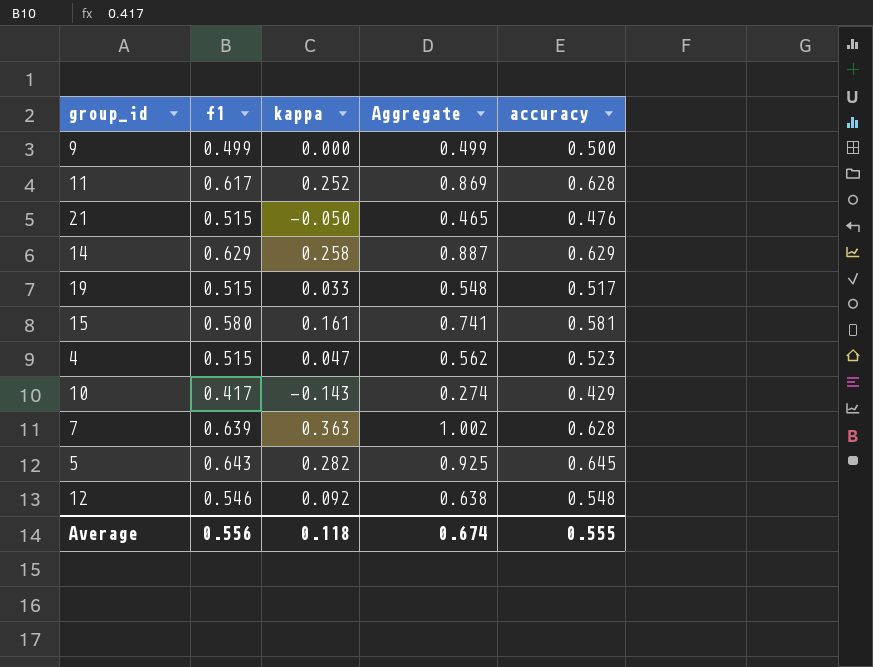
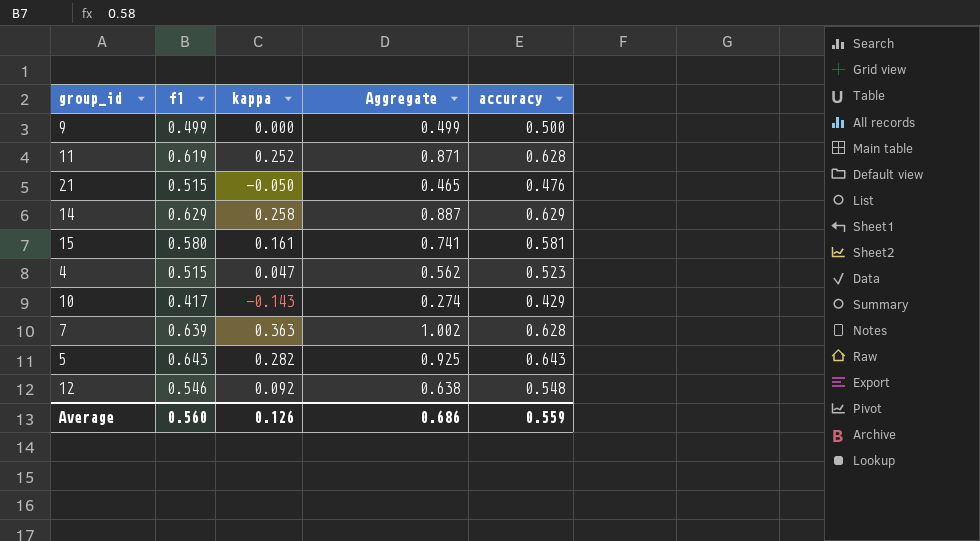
row 19: 0.515 | 0.033 | 0.548 | 0.517 -> none
11 | f1: 0.617 -> 0.619
11 | Aggregate: 0.869 -> 0.871
5 | accuracy: 0.645 -> 0.643
Average | f1: 0.556 -> 0.560
Average | kappa: 0.118 -> 0.126
Average | Aggregate: 0.674 -> 0.686
Average | accuracy: 0.555 -> 0.559

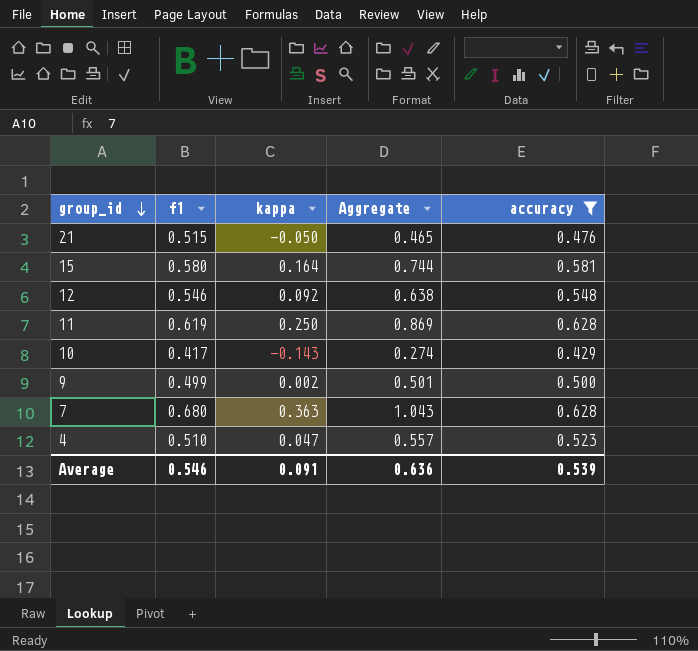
filter: none -> accuracy <= 0.628
row order: none -> group_id descending
15 | kappa: 0.161 -> 0.164
15 | Aggregate: 0.741 -> 0.744
11 | kappa: 0.252 -> 0.250
11 | Aggregate: 0.871 -> 0.869
9 | kappa: 0.000 -> 0.002
9 | Aggregate: 0.499 -> 0.501
7 | f1: 0.639 -> 0.680
7 | Aggregate: 1.002 -> 1.043
4 | f1: 0.515 -> 0.510
4 | Aggregate: 0.562 -> 0.557
Average | f1: 0.560 -> 0.546
Average | kappa: 0.126 -> 0.091
Average | Aggregate: 0.686 -> 0.636
Average | accuracy: 0.559 -> 0.539

